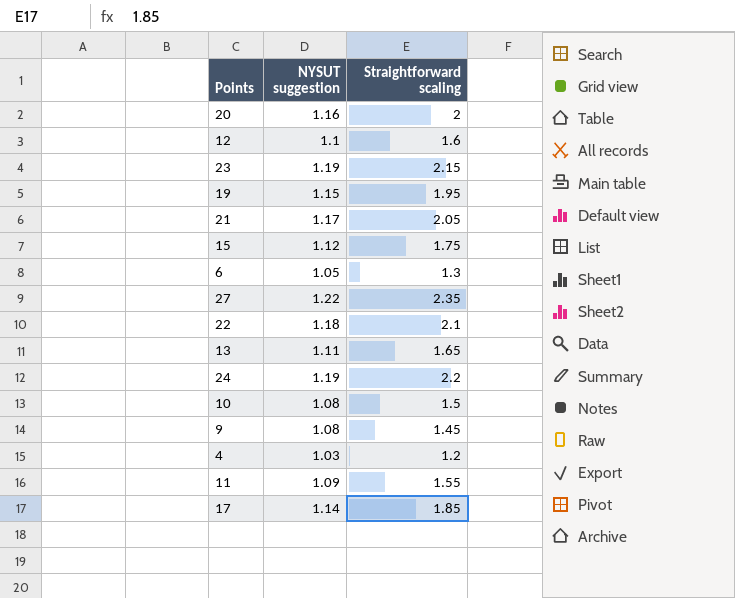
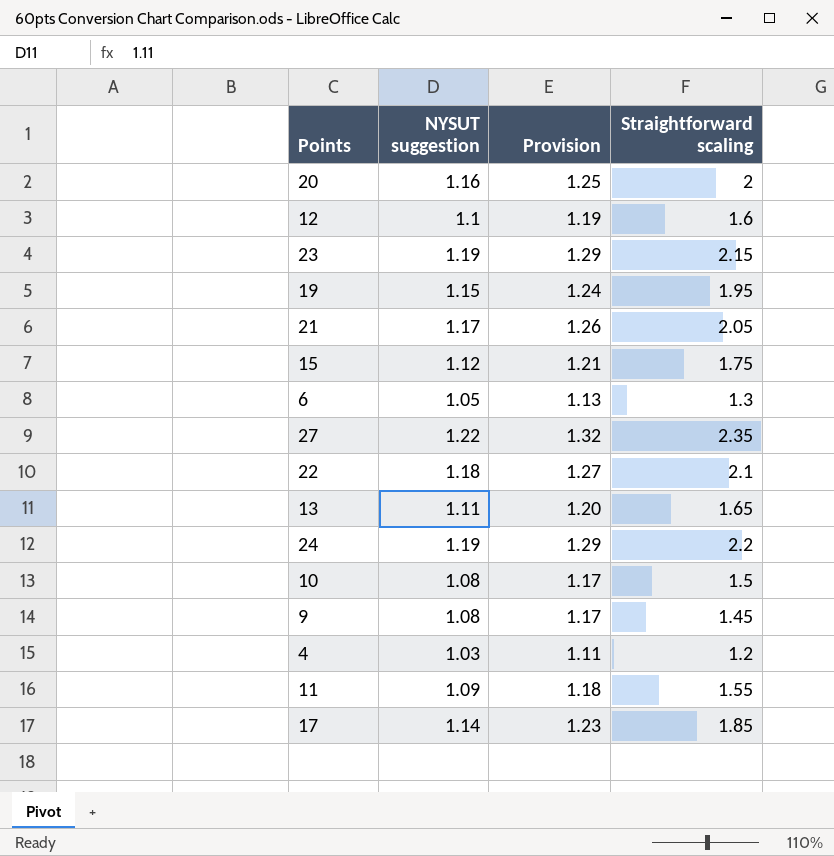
column Provision | formula: none -> [NYSUT suggestion] * 1.08

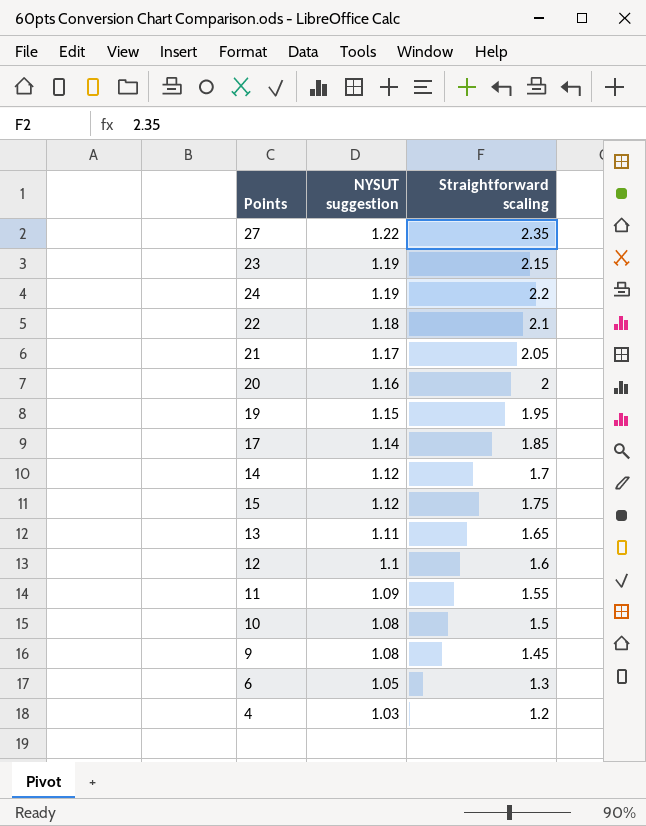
row order: none -> NYSUT suggestion descending
column Provision | formula: [NYSUT suggestion] * 1.08 -> none
row 14: none -> 1.12 | 1.7

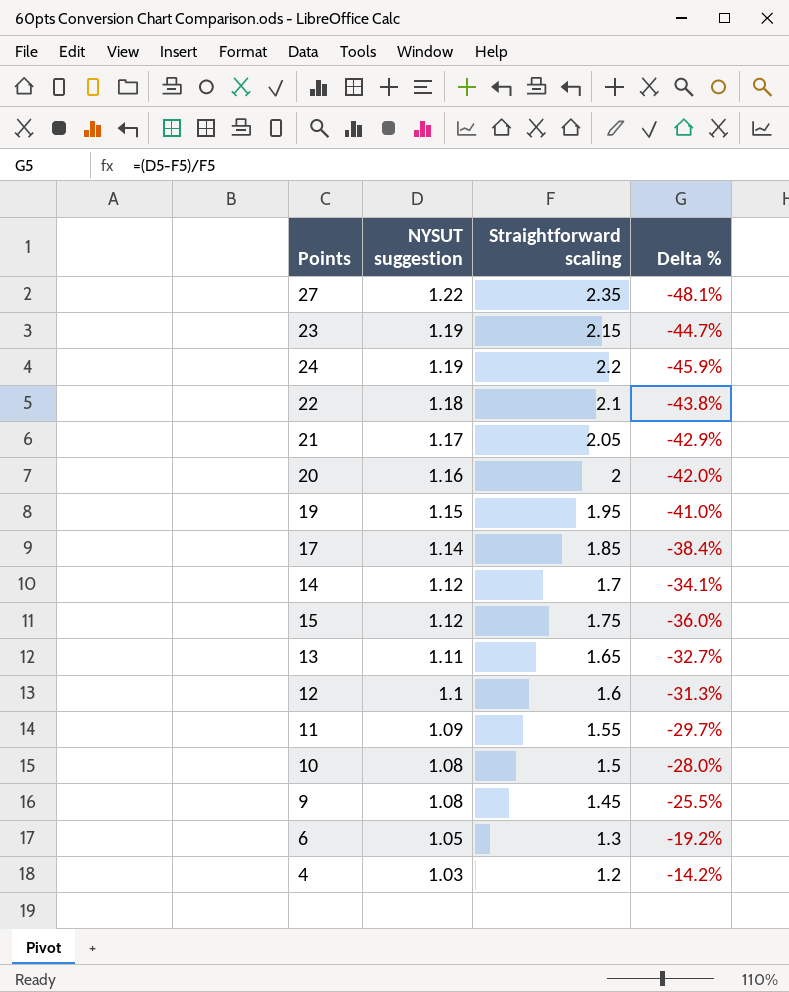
column Delta % | formula: none -> ([NYSUT suggestion] - [Straightforward scaling]) / [Straightforward scaling]

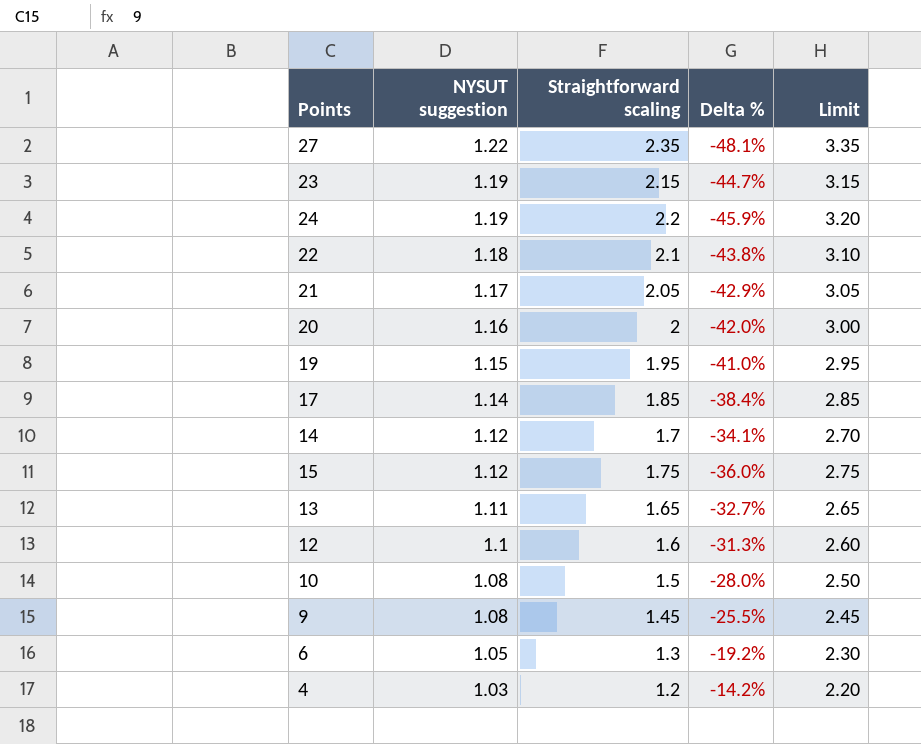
column Limit | formula: none -> [Straightforward scaling] + 1
row 11: 1.09 | 1.55 | -29.7% -> none

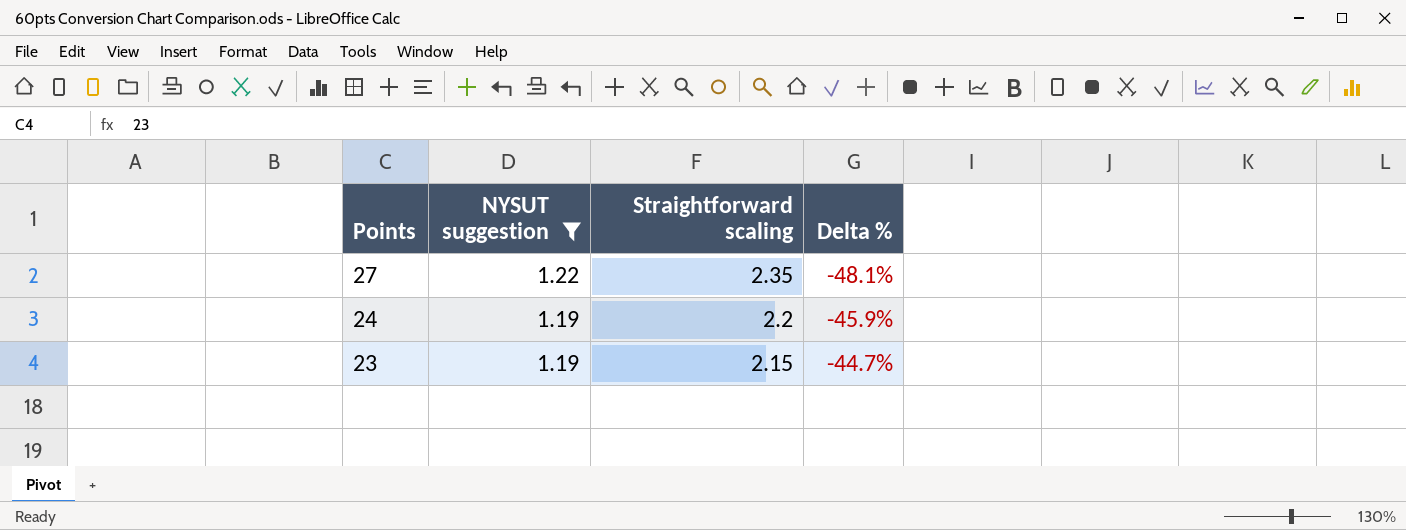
filter: none -> NYSUT suggestion >= 1.19
row order: NYSUT suggestion descending -> Points descending
column Limit | formula: [Straightforward scaling] + 1 -> none

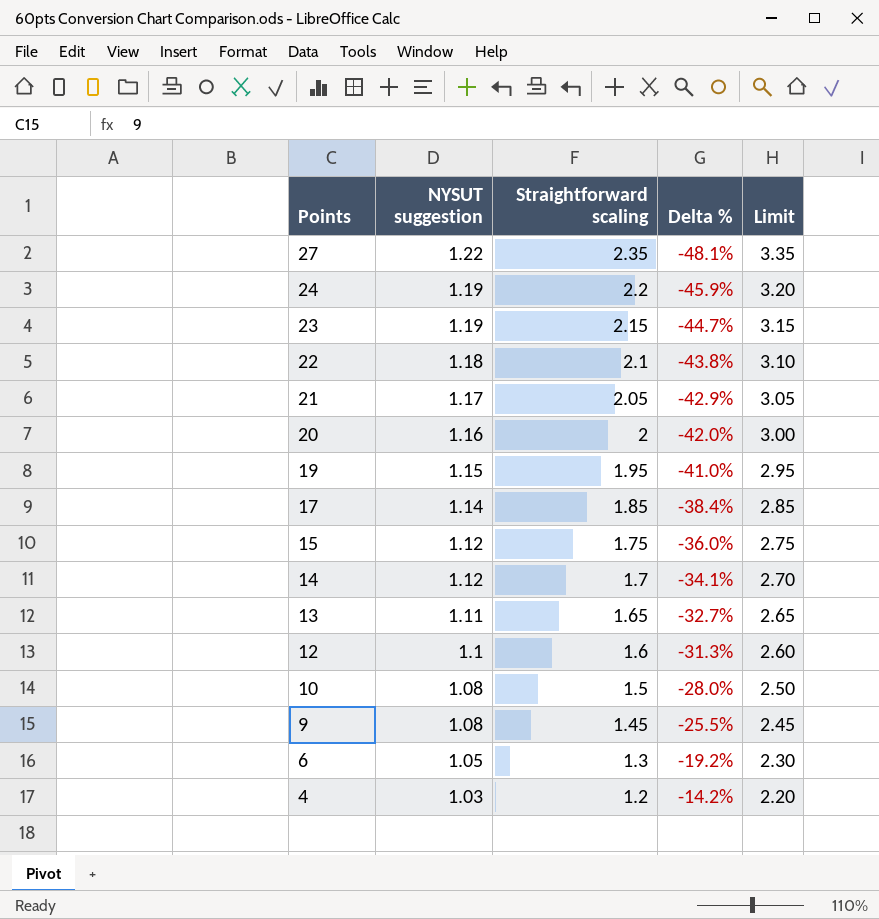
filter: NYSUT suggestion >= 1.19 -> none
column Limit | formula: none -> [Straightforward scaling] + 1

